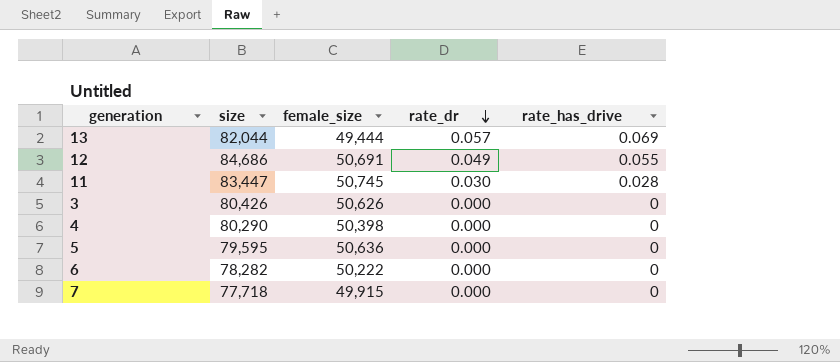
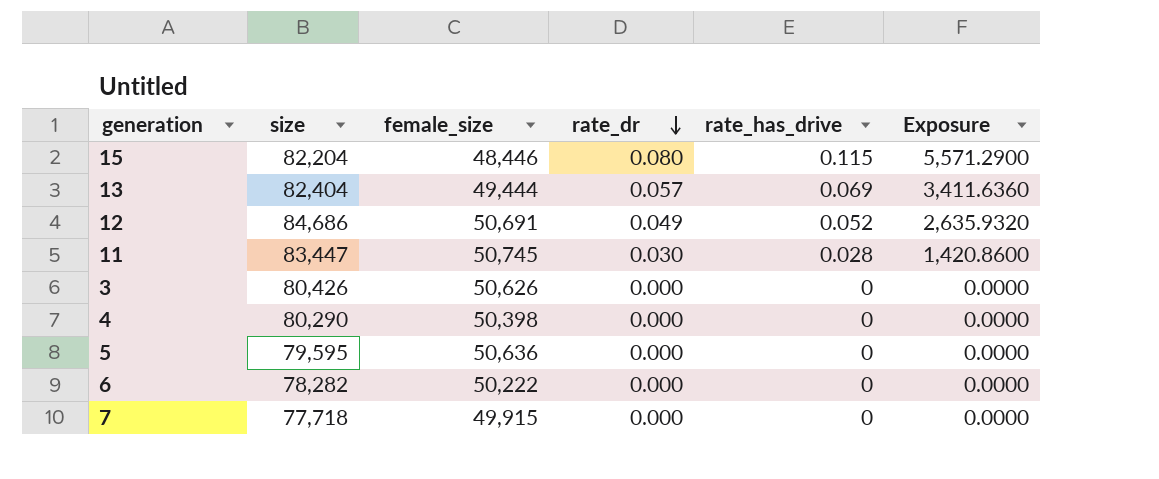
column Exposure | formula: none -> [female_size] * [rate_has_drive]
row 15: none -> 82,204 | 48,446 | 0.080 | 0.115 | 5,571.2900
13 | size: 82,044 -> 82,404
12 | rate_has_drive: 0.055 -> 0.052

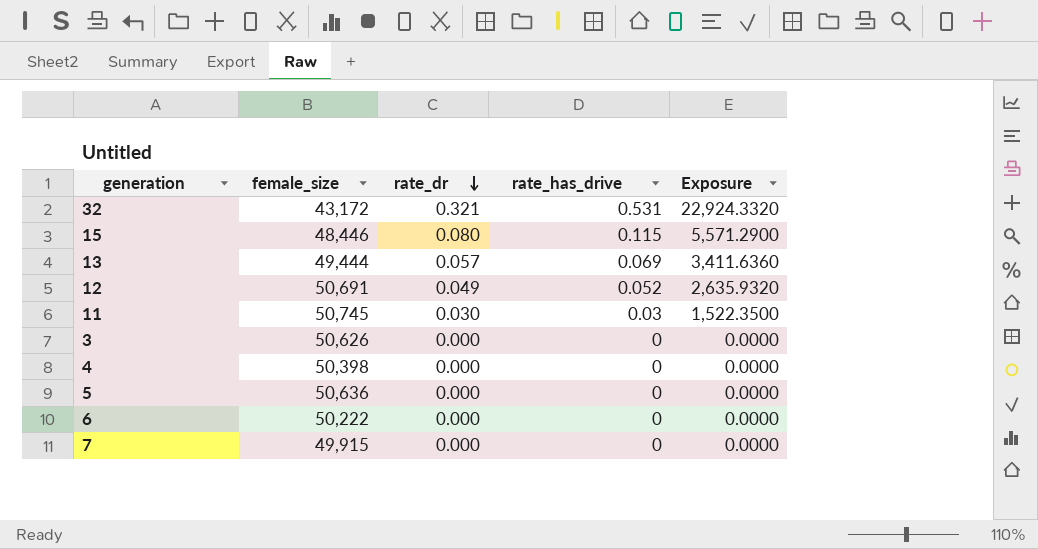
column size | position: 2 -> none
row 32: none -> 43,172 | 0.321 | 0.531 | 22,924.3320
11 | rate_has_drive: 0.028 -> 0.03
11 | Exposure: 1,420.8600 -> 1,522.3500

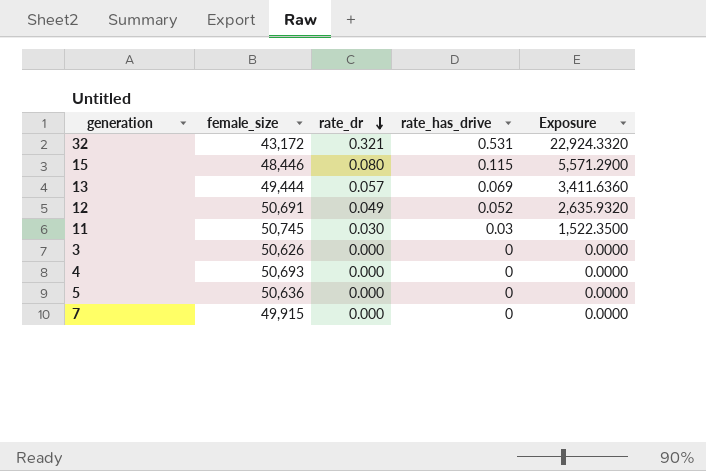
row 6: 50,222 | 0.000 | 0 | 0.0000 -> none
4 | female_size: 50,398 -> 50,693

